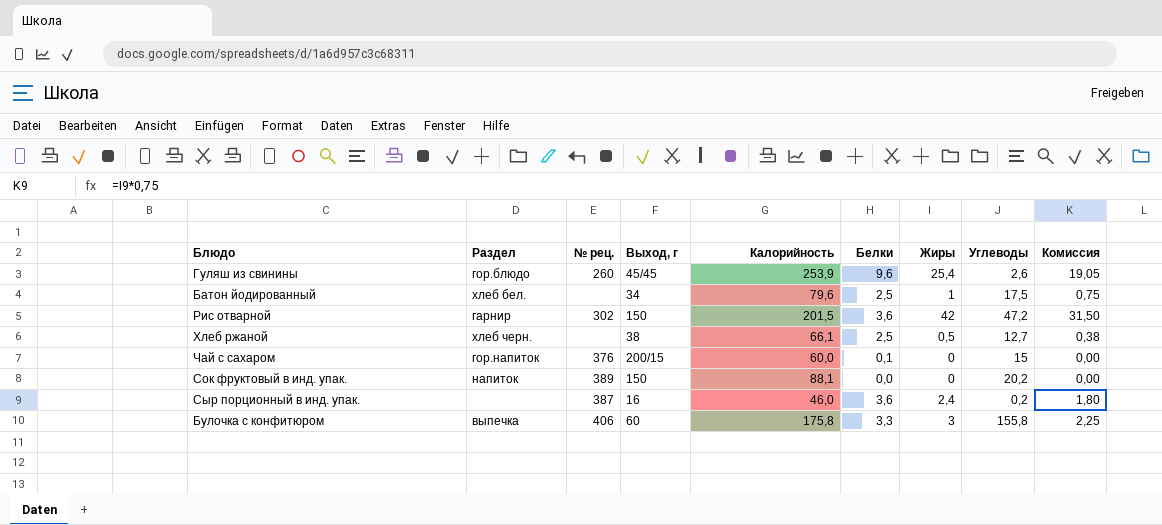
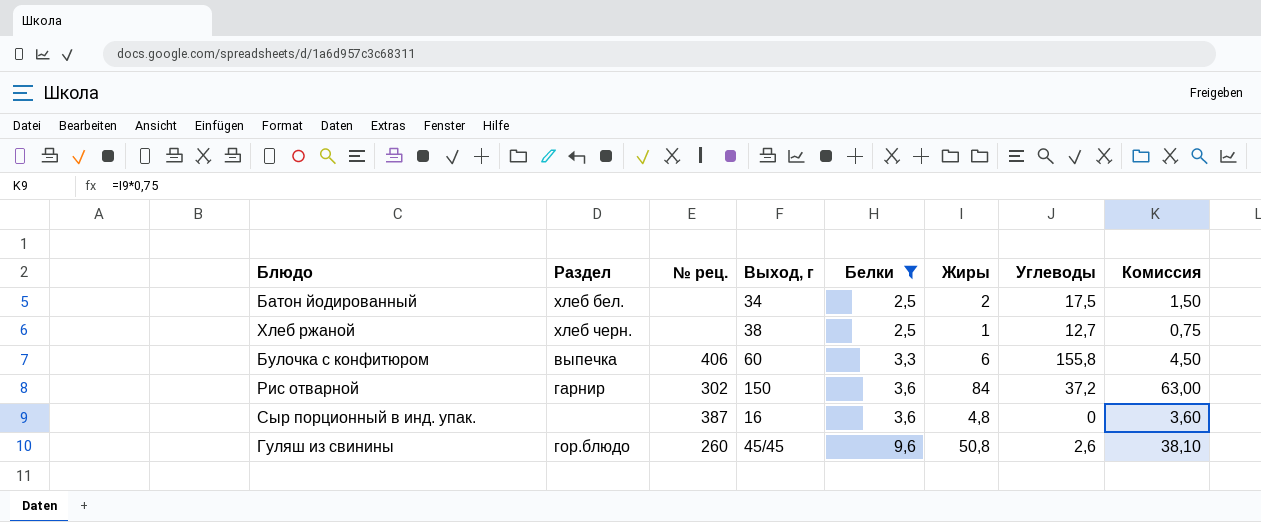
filter: none -> Белки >= 2,5
row order: none -> Белки ascending
column Калорийность | position: 5 -> none
Батон йодированный | Жиры: 1 -> 2
Батон йодированный | Комиссия: 0,75 -> 1,50
Хлеб ржаной | Жиры: 0,5 -> 1
Хлеб ржаной | Комиссия: 0,38 -> 0,75
Булочка с конфитюром | Жиры: 3 -> 6
Булочка с конфитюром | Комиссия: 2,25 -> 4,50
Рис отварной | Жиры: 42 -> 84
Рис отварной | Углеводы: 47,2 -> 37,2
Рис отварной | Комиссия: 31,50 -> 63,00
Сыр порционный в инд. упак. | Жиры: 2,4 -> 4,8
Сыр порционный в инд. упак. | Углеводы: 0,2 -> 0
Сыр порционный в инд. упак. | Комиссия: 1,80 -> 3,60
Гуляш из свинины | Жиры: 25,4 -> 50,8
Гуляш из свинины | Комиссия: 19,05 -> 38,10

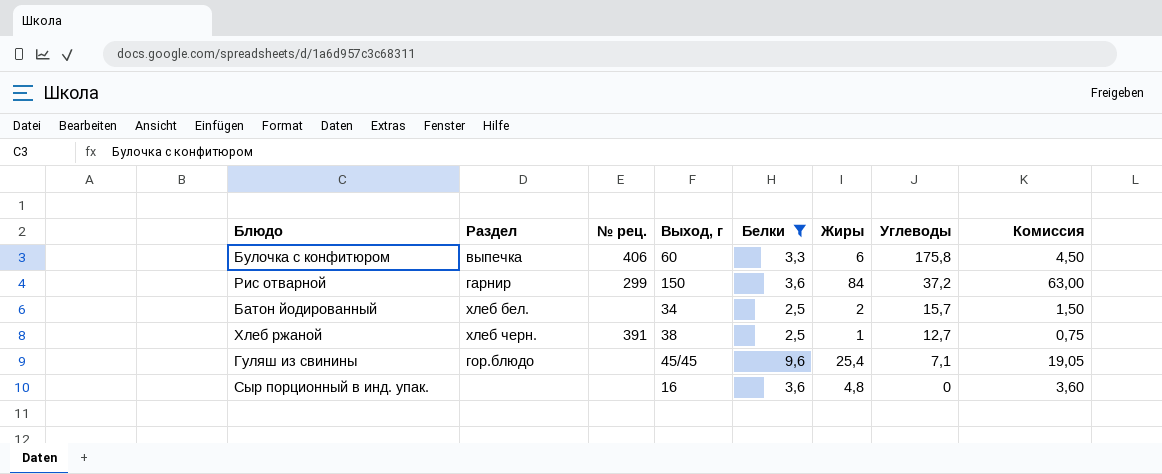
row order: Белки ascending -> Углеводы descending
Булочка с конфитюром | Углеводы: 155,8 -> 175,8
Рис отварной | № рец.: 302 -> 299
Батон йодированный | Углеводы: 17,5 -> 15,7
Хлеб ржаной | № рец.: none -> 391
Гуляш из свинины | № рец.: 260 -> none
Гуляш из свинины | Жиры: 50,8 -> 25,4
Гуляш из свинины | Углеводы: 2,6 -> 7,1
Гуляш из свинины | Комиссия: 38,10 -> 19,05
Сыр порционный в инд. упак. | № рец.: 387 -> none

